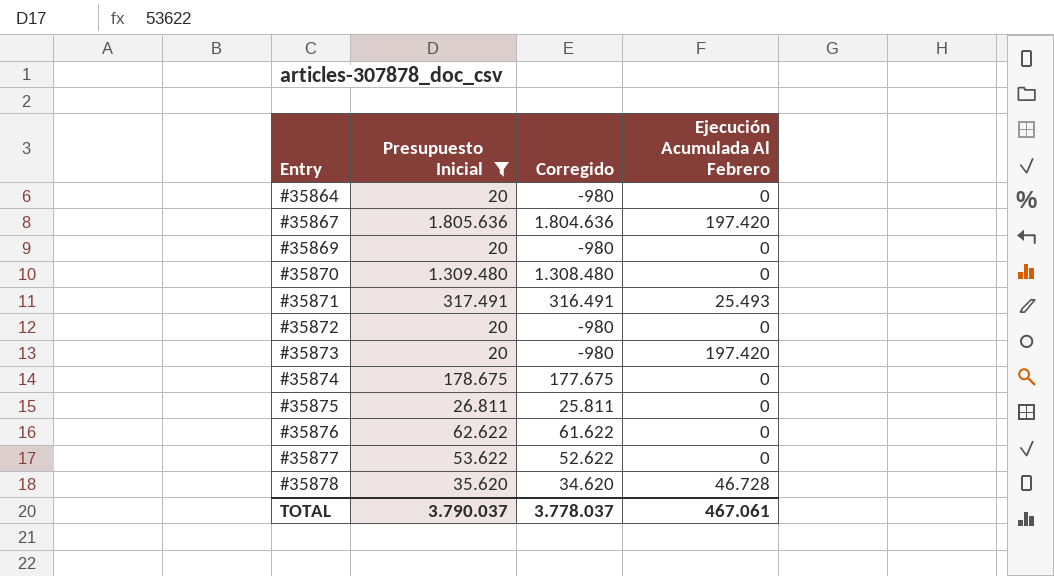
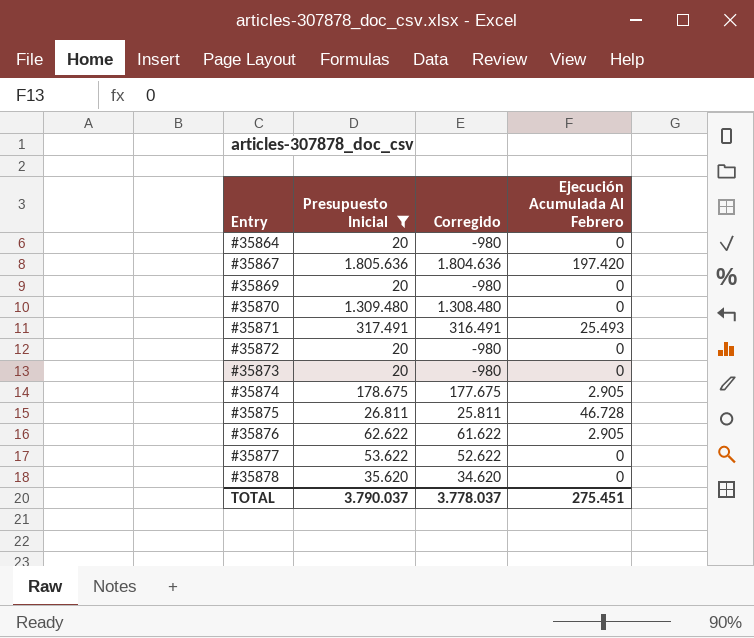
#35873 | Ejecución Acumulada Al Febrero: 197.420 -> 0
#35874 | Ejecución Acumulada Al Febrero: 0 -> 2.905
#35875 | Ejecución Acumulada Al Febrero: 0 -> 46.728
#35876 | Ejecución Acumulada Al Febrero: 0 -> 2.905
#35878 | Ejecución Acumulada Al Febrero: 46.728 -> 0
TOTAL | Ejecución Acumulada Al Febrero: 467.061 -> 275.451

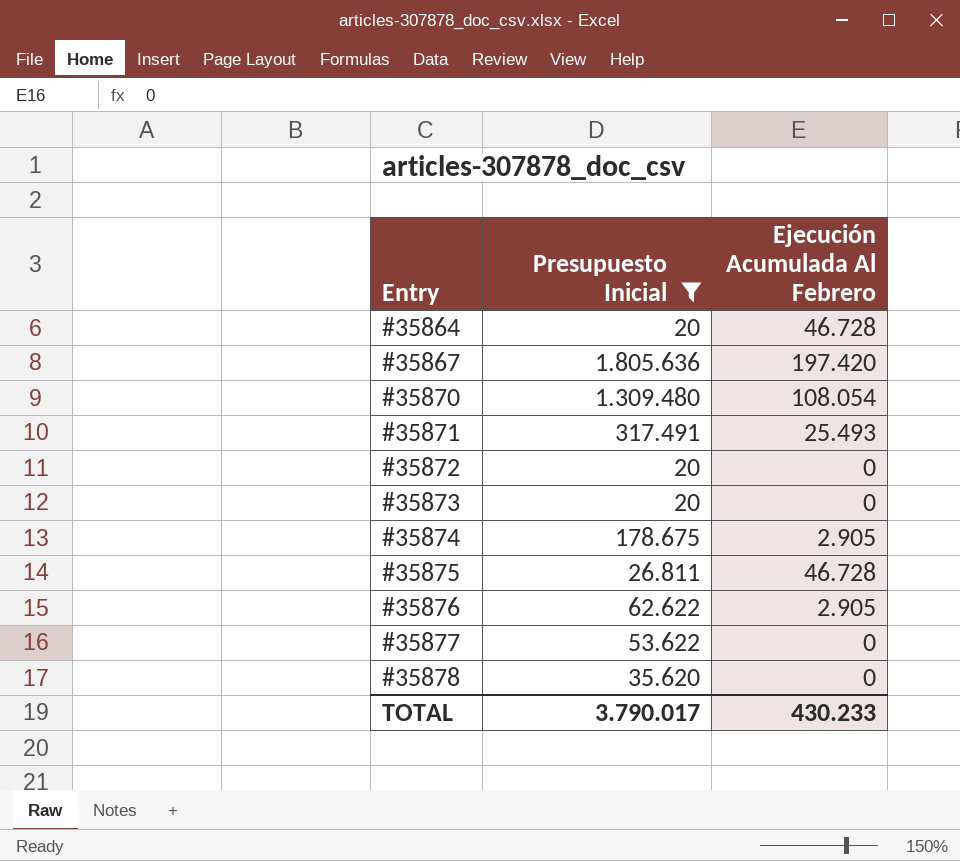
column Corregido | formula: [Presupuesto Inicial] - 1000 -> none
row #35869: 20 | -980 | 0 -> none
#35864 | Ejecución Acumulada Al Febrero: 0 -> 46.728
#35870 | Ejecución Acumulada Al Febrero: 0 -> 108.054
TOTAL | Presupuesto Inicial: 3.790.037 -> 3.790.017
TOTAL | Ejecución Acumulada Al Febrero: 275.451 -> 430.233

